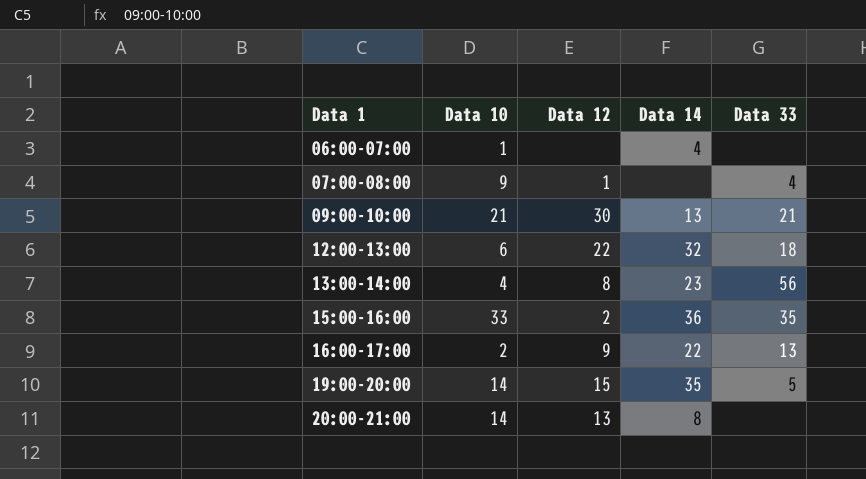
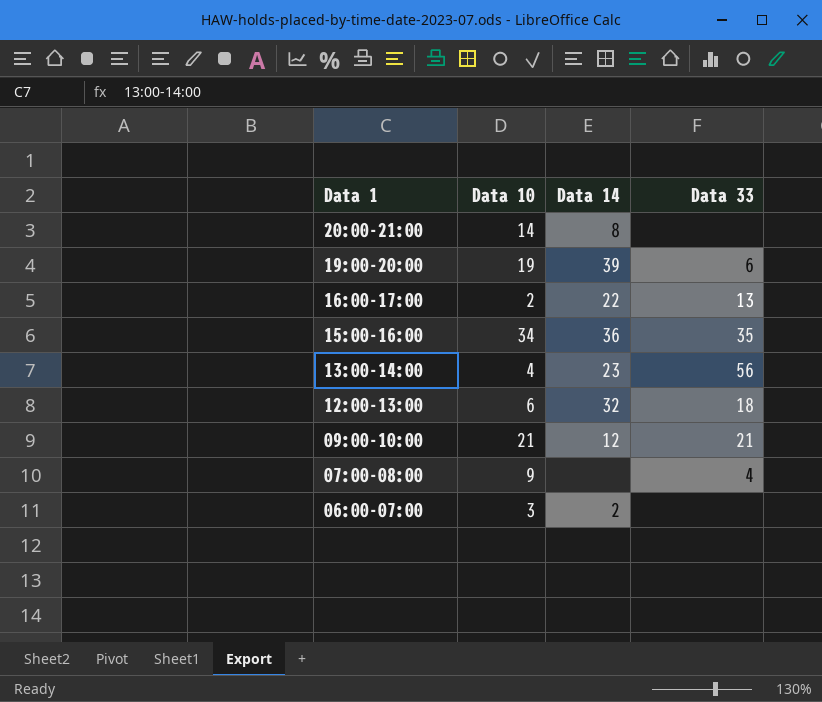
row order: Data 1 ascending -> Data 1 descending
column Data 12 | position: 3 -> none
19:00-20:00 | Data 10: 14 -> 19
19:00-20:00 | Data 14: 35 -> 39
19:00-20:00 | Data 33: 5 -> 6
15:00-16:00 | Data 10: 33 -> 34
09:00-10:00 | Data 14: 13 -> 12
06:00-07:00 | Data 10: 1 -> 3
06:00-07:00 | Data 14: 4 -> 2

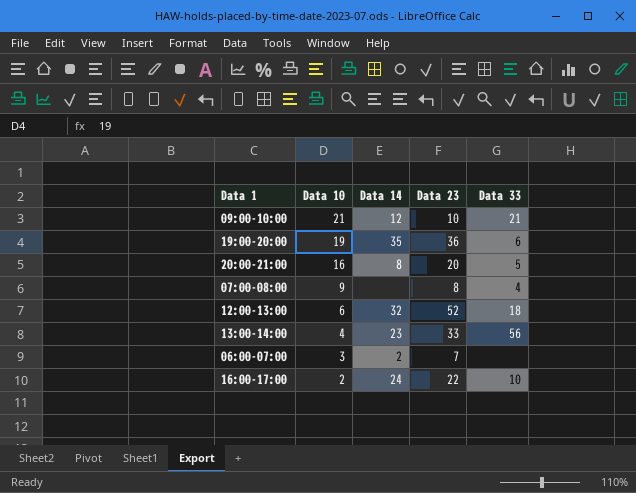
row order: Data 1 descending -> Data 10 descending
column Data 23 | position: none -> 4
row 15:00-16:00: 34 | 36 | 35 -> none
19:00-20:00 | Data 14: 39 -> 35
20:00-21:00 | Data 10: 14 -> 16
20:00-21:00 | Data 33: none -> 5
16:00-17:00 | Data 14: 22 -> 24
16:00-17:00 | Data 33: 13 -> 10

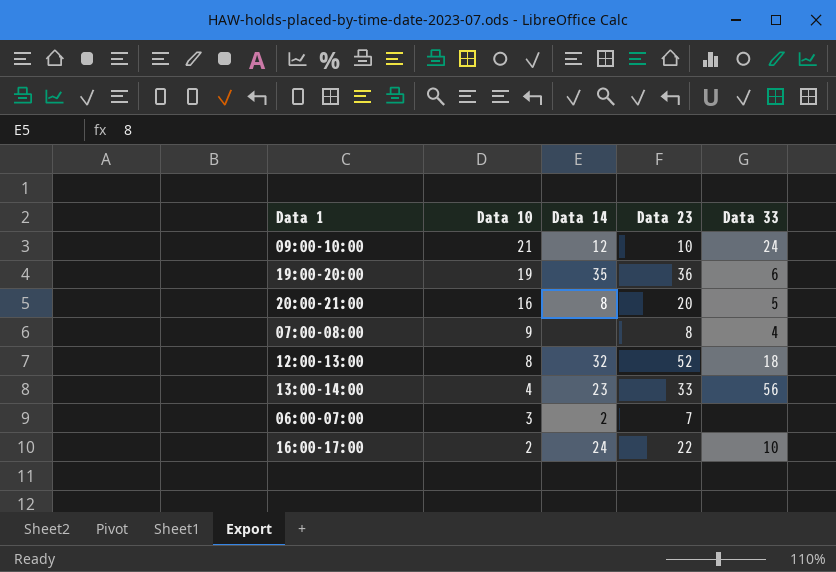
09:00-10:00 | Data 33: 21 -> 24
12:00-13:00 | Data 10: 6 -> 8

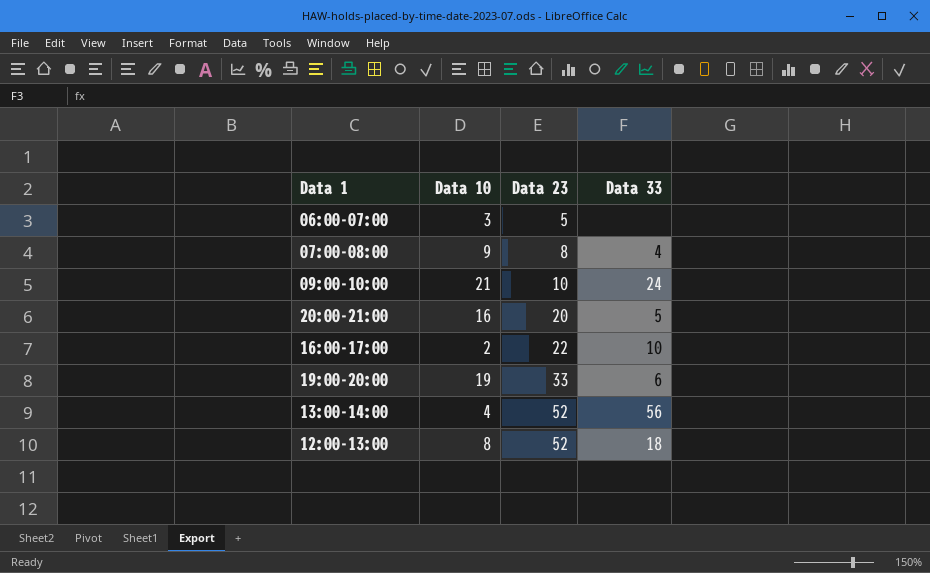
row order: Data 10 descending -> Data 23 ascending
column Data 14 | position: 3 -> none
06:00-07:00 | Data 23: 7 -> 5
19:00-20:00 | Data 23: 36 -> 33
13:00-14:00 | Data 23: 33 -> 52

